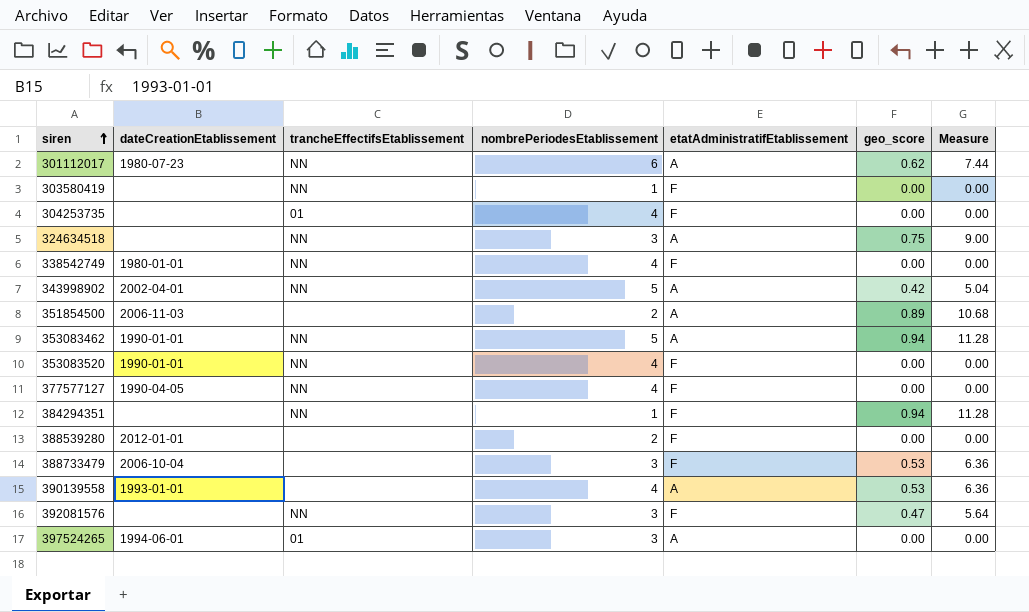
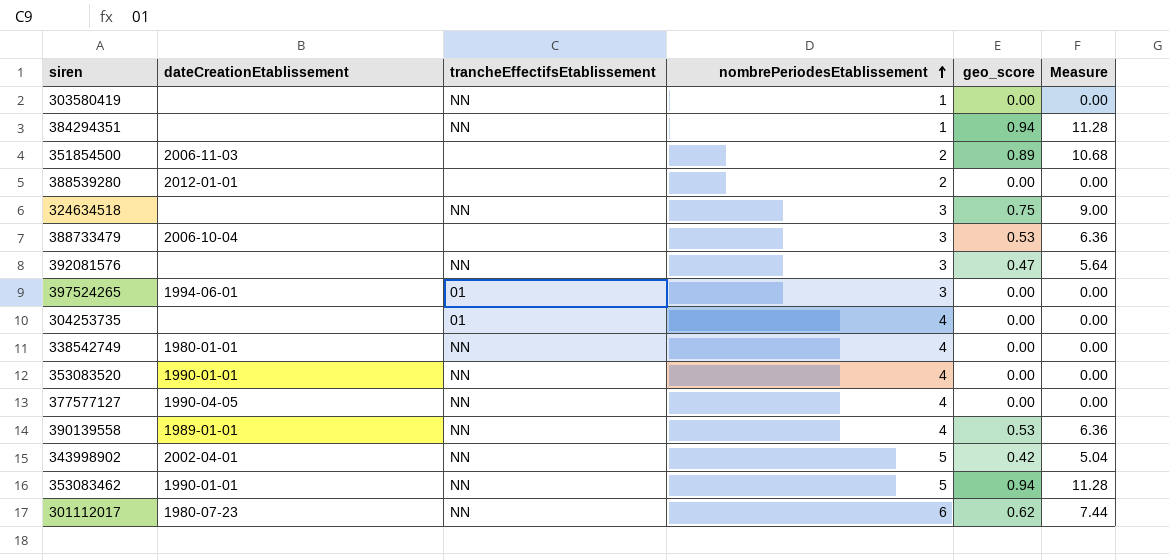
row order: siren ascending -> nombrePeriodesEtablissement ascending
column etatAdministratifEtablissement | position: 5 -> none
390139558 | dateCreationEtablissement: 1993-01-01 -> 1989-01-01
390139558 | trancheEffectifsEtablissement: none -> NN

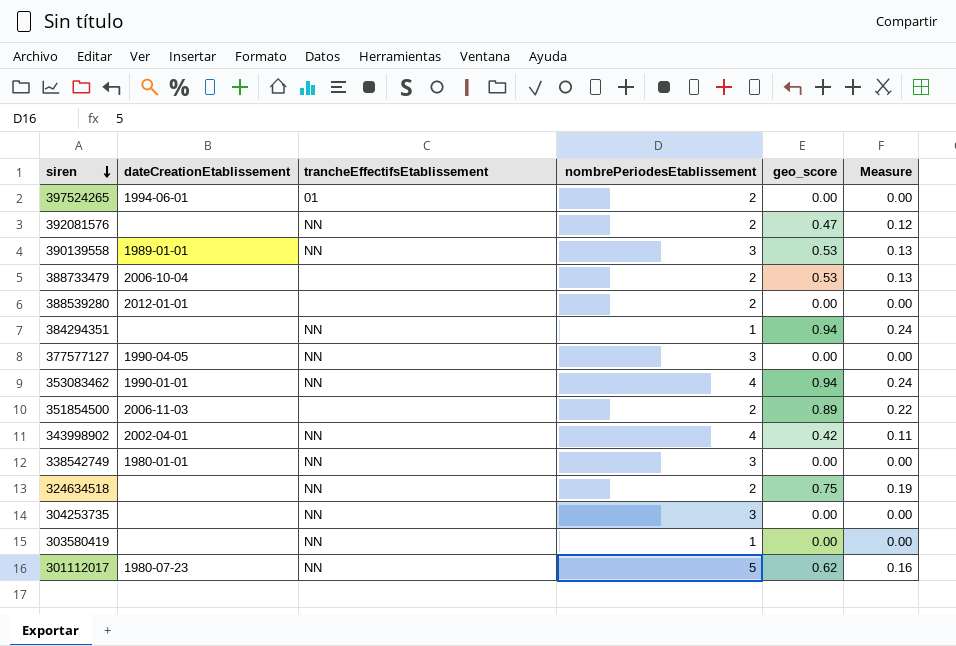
row order: nombrePeriodesEtablissement ascending -> siren descending
column Measure | formula: [geo_score] * 12 -> [geo_score] * 0.25
row 353083520: 1990-01-01 | NN | 4 | 0.00 | 0.00 -> none
397524265 | nombrePeriodesEtablissement: 3 -> 2
392081576 | nombrePeriodesEtablissement: 3 -> 2
390139558 | nombrePeriodesEtablissement: 4 -> 3
388733479 | nombrePeriodesEtablissement: 3 -> 2
377577127 | nombrePeriodesEtablissement: 4 -> 3
353083462 | nombrePeriodesEtablissement: 5 -> 4
343998902 | nombrePeriodesEtablissement: 5 -> 4
338542749 | nombrePeriodesEtablissement: 4 -> 3
324634518 | nombrePeriodesEtablissement: 3 -> 2
304253735 | trancheEffectifsEtablissement: 01 -> NN
304253735 | nombrePeriodesEtablissement: 4 -> 3
301112017 | nombrePeriodesEtablissement: 6 -> 5

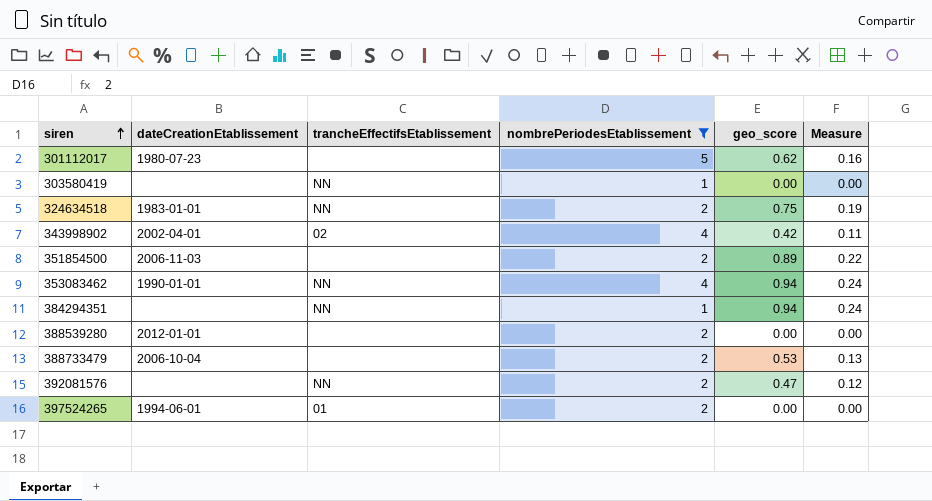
filter: none -> nombrePeriodesEtablissement != 3
row order: siren descending -> siren ascending
301112017 | trancheEffectifsEtablissement: NN -> none
324634518 | dateCreationEtablissement: none -> 1983-01-01
343998902 | trancheEffectifsEtablissement: NN -> 02

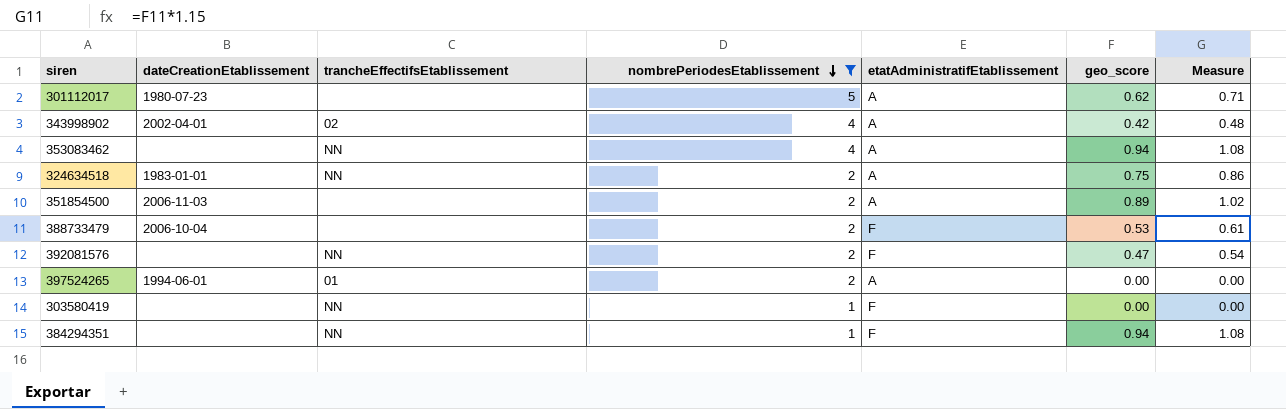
row order: siren ascending -> nombrePeriodesEtablissement descending
column etatAdministratifEtablissement | position: none -> 5
column Measure | formula: [geo_score] * 0.25 -> [geo_score] * 1.15
row 388539280: 2012-01-01 | none | 2 | 0.00 | 0.00 -> none
353083462 | dateCreationEtablissement: 1990-01-01 -> none

